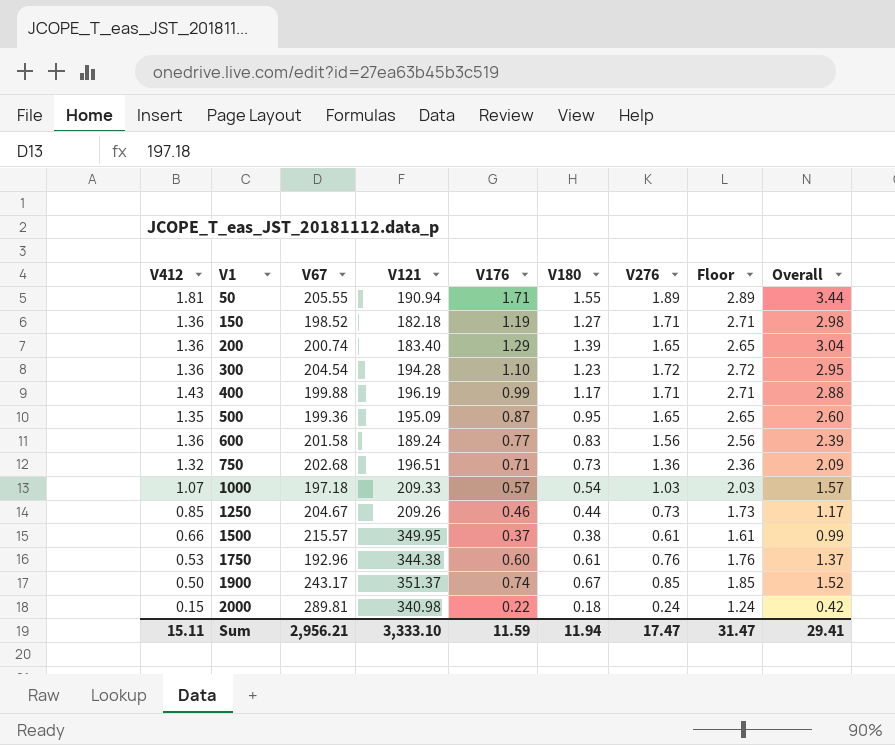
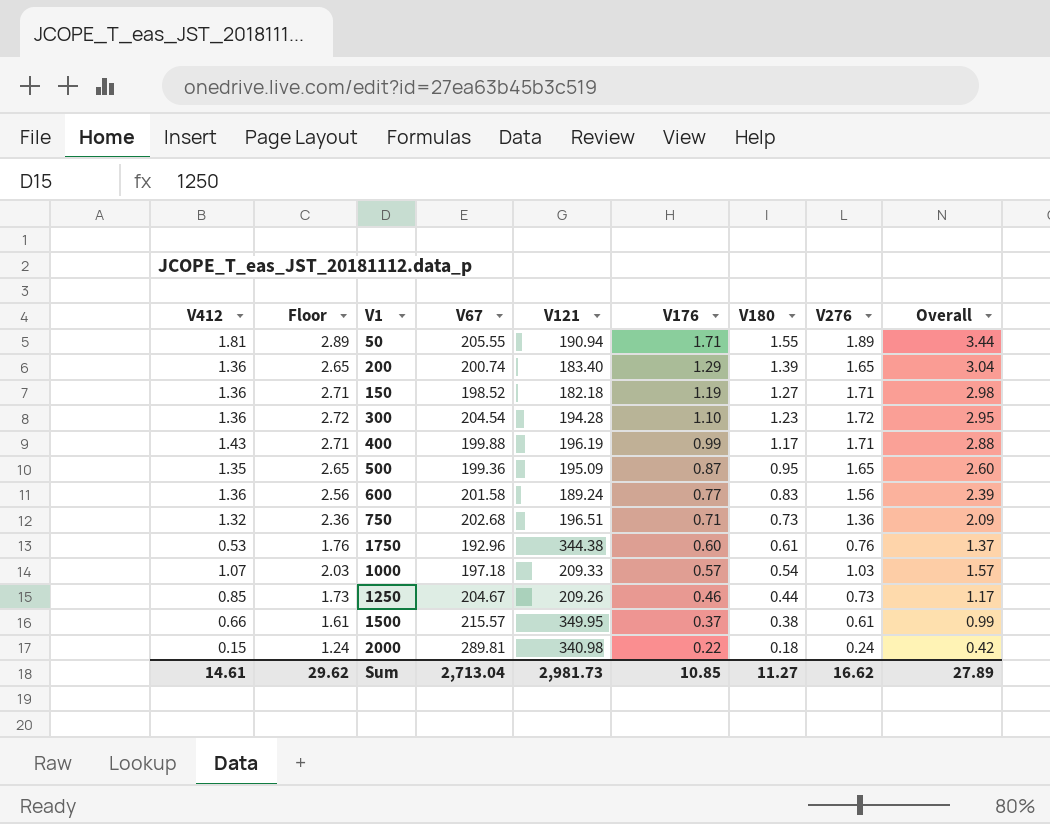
row order: V1 ascending -> V176 descending
column Floor | position: 8 -> 2
row 1900: 0.50 | 243.17 | 351.37 | 0.74 | 0.67 | 0.85 | 1.85 | 1.52 -> none
Sum | V412: 15.11 -> 14.61
Sum | Floor: 31.47 -> 29.62
Sum | V67: 2,956.21 -> 2,713.04
Sum | V121: 3,333.10 -> 2,981.73
Sum | V176: 11.59 -> 10.85
Sum | V180: 11.94 -> 11.27
Sum | V276: 17.47 -> 16.62
Sum | Overall: 29.41 -> 27.89

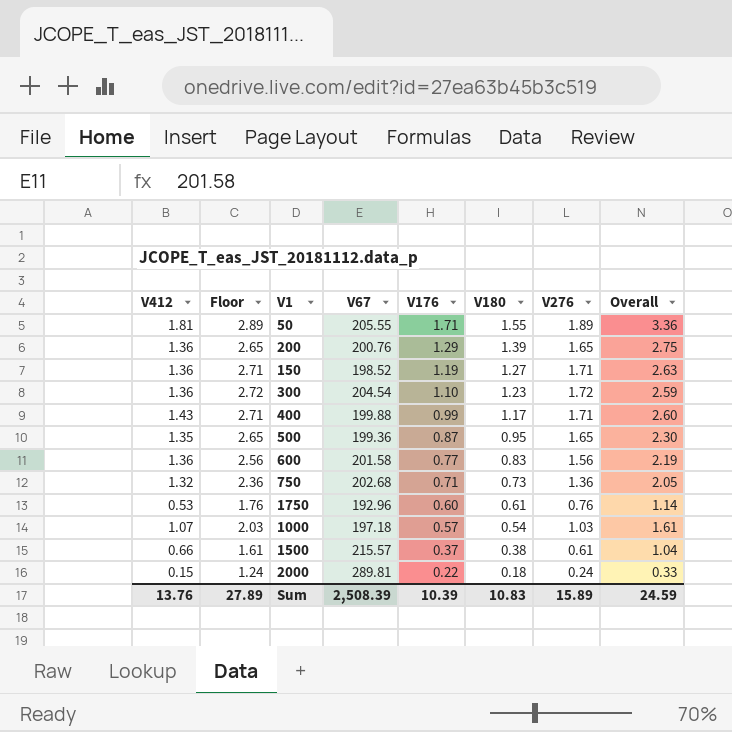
column V121 | position: 5 -> none
column Overall | formula: [V180] + [V276] -> [V412] + [V180]
row 1250: 0.85 | 1.73 | 204.67 | 209.26 | 0.46 | 0.44 | 0.73 | 1.17 -> none
200 | V67: 200.74 -> 200.76
Sum | V412: 14.61 -> 13.76
Sum | Floor: 29.62 -> 27.89
Sum | V67: 2,713.04 -> 2,508.39
Sum | V176: 10.85 -> 10.39
Sum | V180: 11.27 -> 10.83
Sum | V276: 16.62 -> 15.89
Sum | Overall: 27.89 -> 24.59

